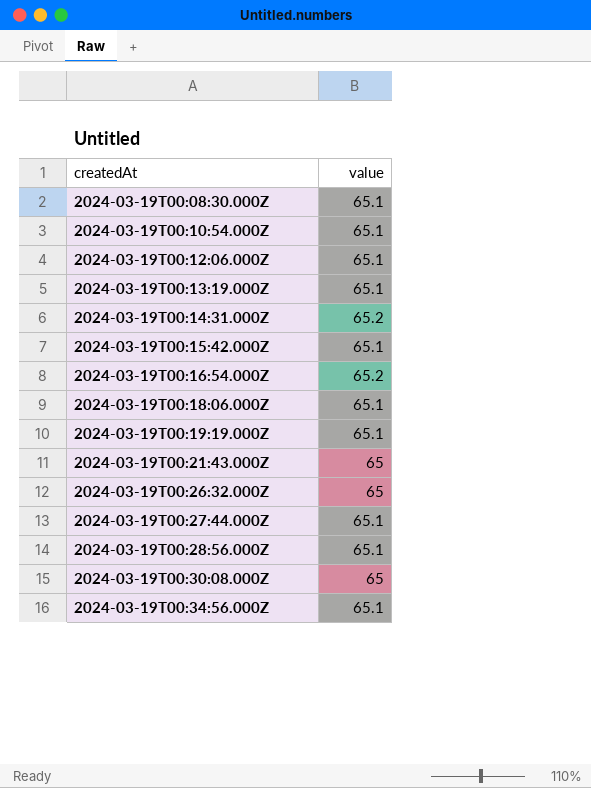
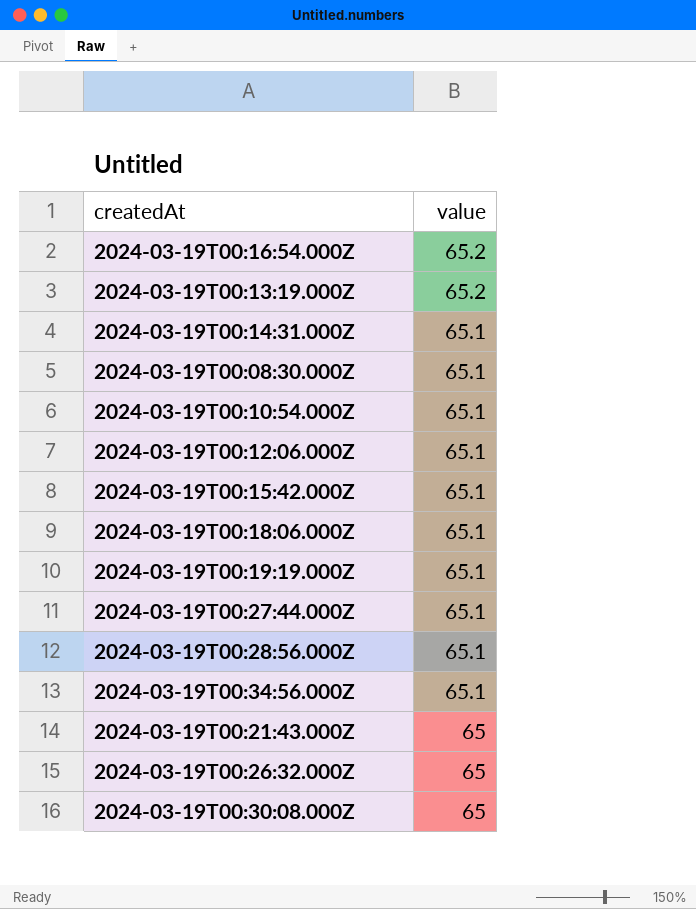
row order: createdAt ascending -> value descending
2024-03-19T00:13:19.000Z | value: 65.1 -> 65.2
2024-03-19T00:14:31.000Z | value: 65.2 -> 65.1

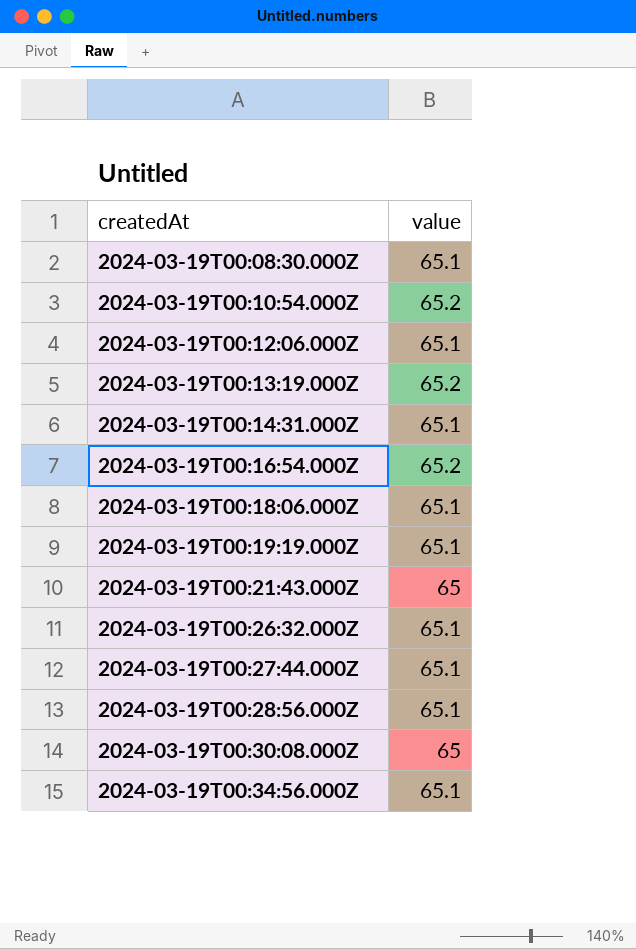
row order: value descending -> createdAt ascending
row 2024-03-19T00:15:42.000Z: 65.1 -> none
2024-03-19T00:10:54.000Z | value: 65.1 -> 65.2
2024-03-19T00:26:32.000Z | value: 65 -> 65.1

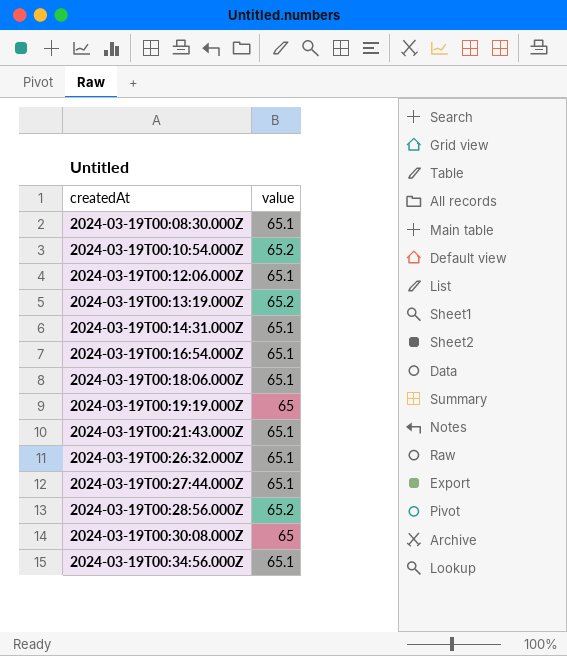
2024-03-19T00:16:54.000Z | value: 65.2 -> 65.1
2024-03-19T00:19:19.000Z | value: 65.1 -> 65
2024-03-19T00:21:43.000Z | value: 65 -> 65.1
2024-03-19T00:28:56.000Z | value: 65.1 -> 65.2

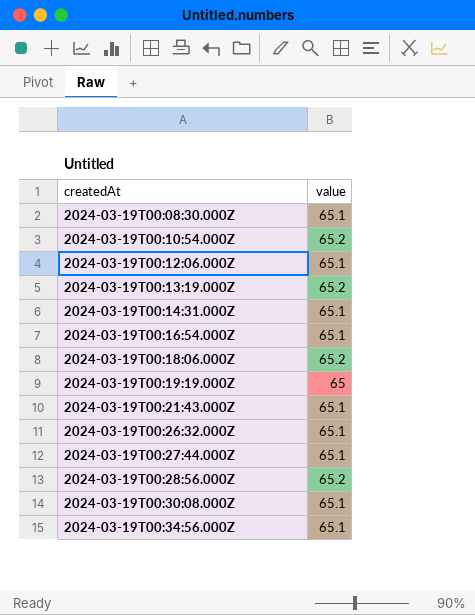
2024-03-19T00:18:06.000Z | value: 65.1 -> 65.2
2024-03-19T00:30:08.000Z | value: 65 -> 65.1

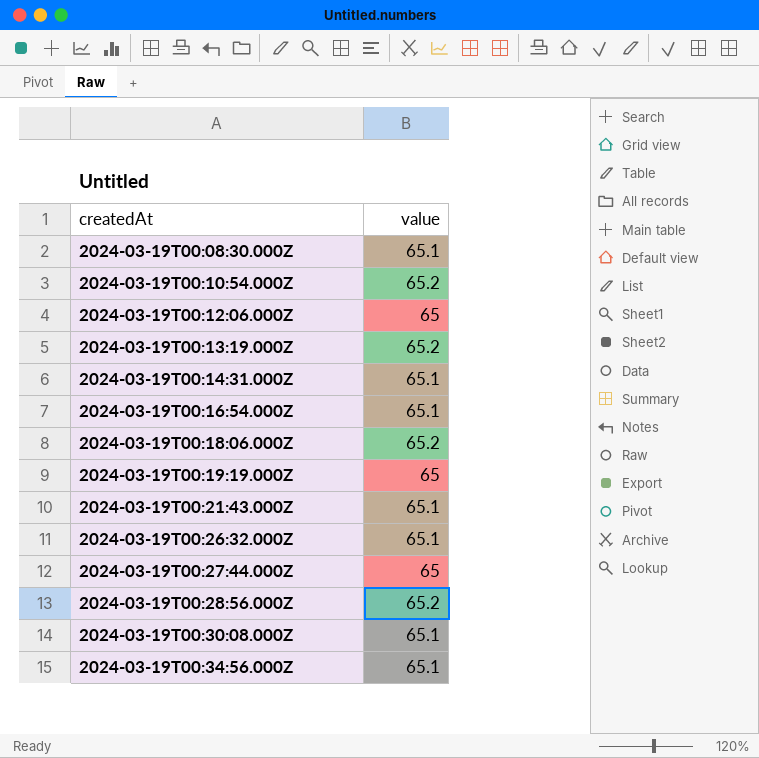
2024-03-19T00:12:06.000Z | value: 65.1 -> 65
2024-03-19T00:27:44.000Z | value: 65.1 -> 65

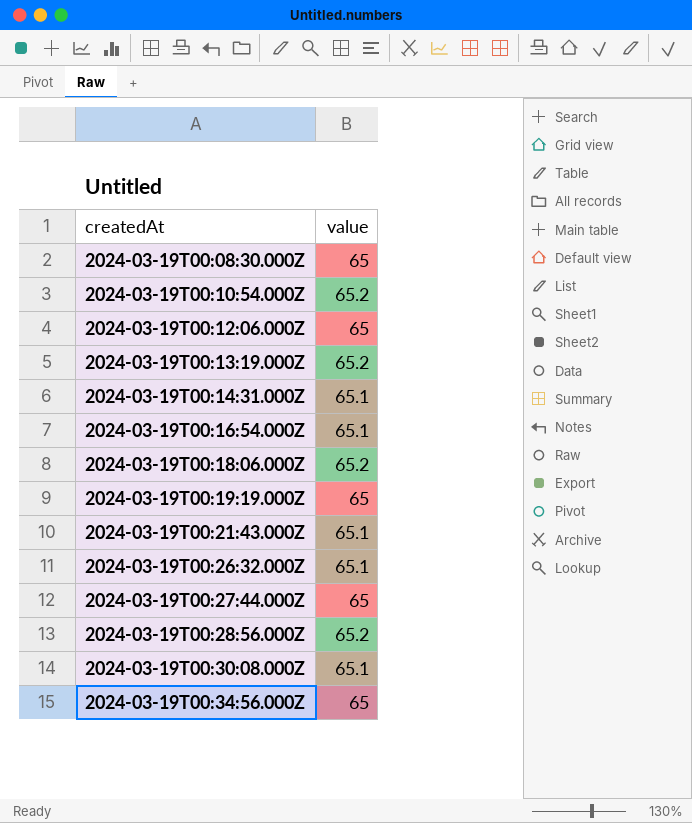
2024-03-19T00:08:30.000Z | value: 65.1 -> 65
2024-03-19T00:34:56.000Z | value: 65.1 -> 65

